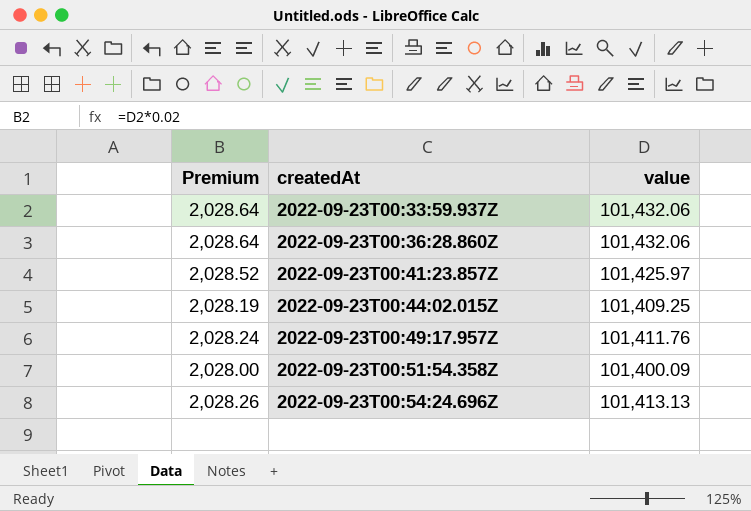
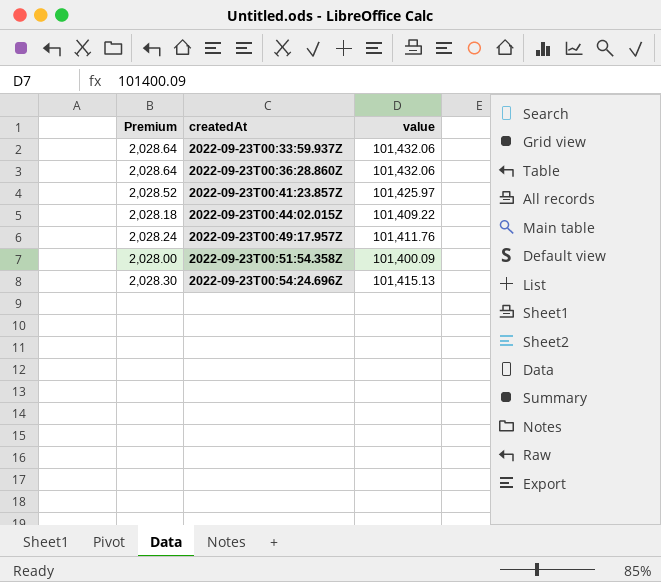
2022-09-23T00:44:02.015Z | Premium: 2,028.19 -> 2,028.18
2022-09-23T00:44:02.015Z | value: 101,409.25 -> 101,409.22
2022-09-23T00:54:24.696Z | Premium: 2,028.26 -> 2,028.30
2022-09-23T00:54:24.696Z | value: 101,413.13 -> 101,415.13

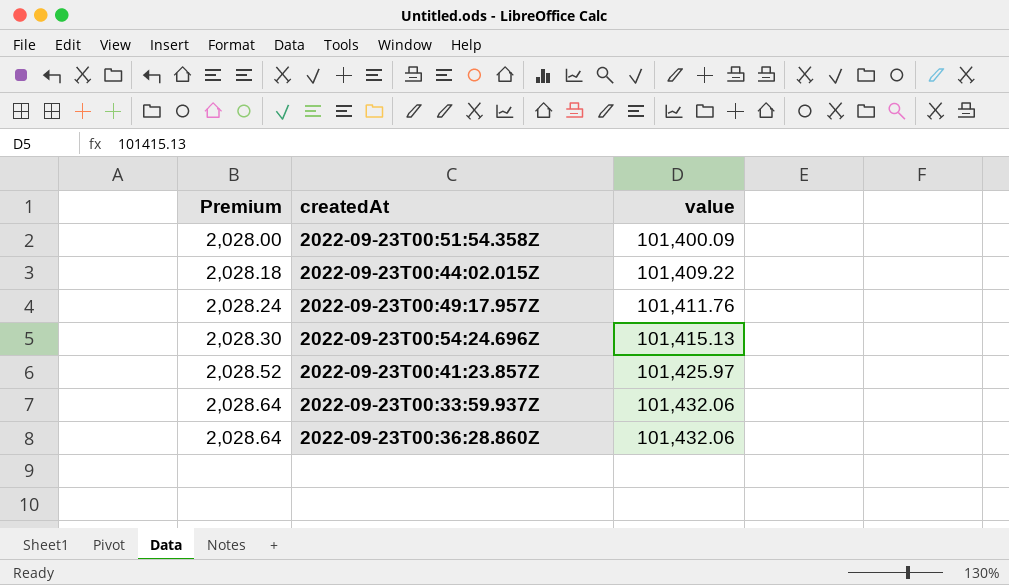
row order: createdAt ascending -> Premium ascending

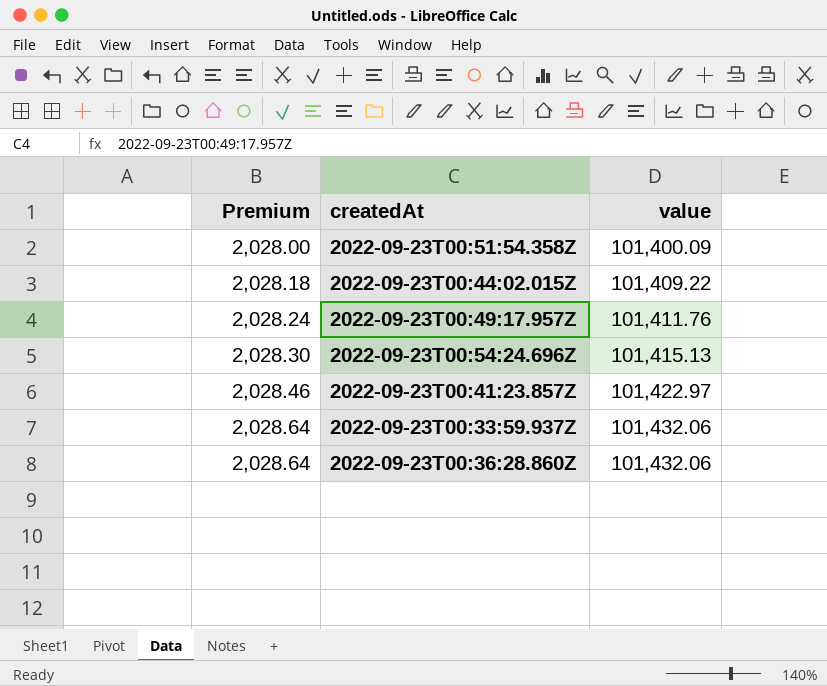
2022-09-23T00:41:23.857Z | Premium: 2,028.52 -> 2,028.46
2022-09-23T00:41:23.857Z | value: 101,425.97 -> 101,422.97

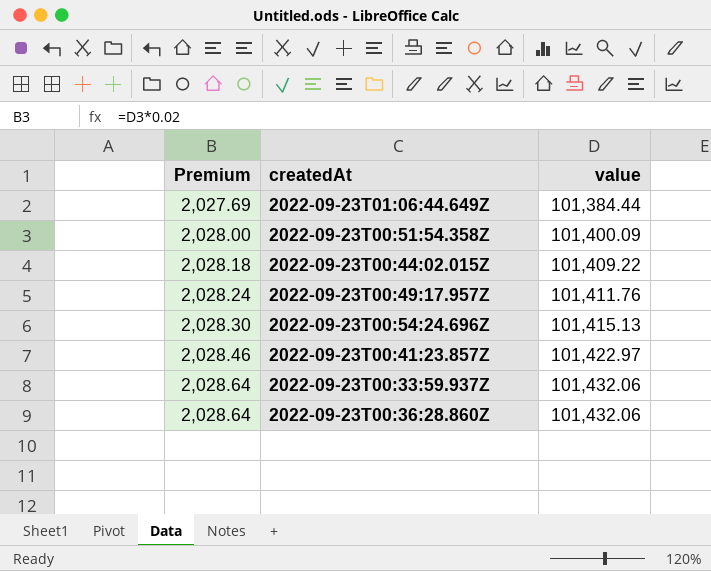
row 2022-09-23T01:06:44.649Z: none -> 2,027.69 | 101,384.44

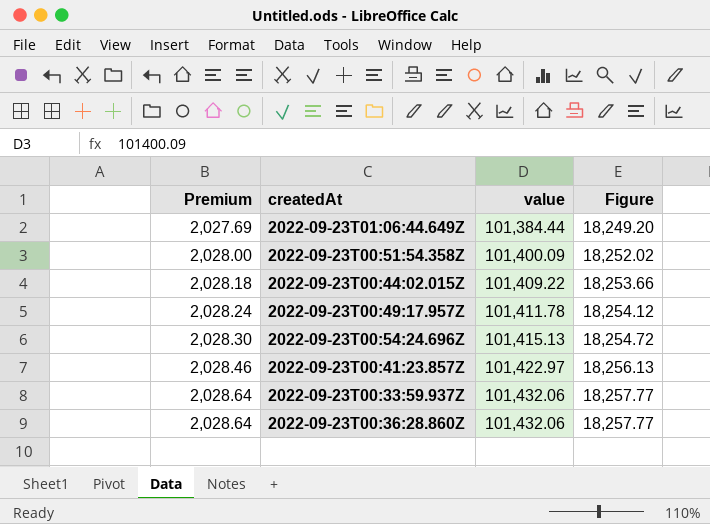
column Figure | formula: none -> [value] * 0.18
2022-09-23T00:49:17.957Z | value: 101,411.76 -> 101,411.78

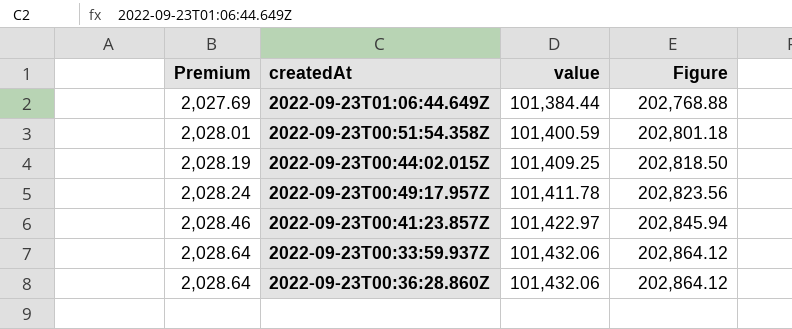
column Figure | formula: [value] * 0.18 -> [value] * 2
row 2022-09-23T00:54:24.696Z: 2,028.30 | 101,415.13 | 18,254.72 -> none
2022-09-23T00:51:54.358Z | Premium: 2,028.00 -> 2,028.01
2022-09-23T00:51:54.358Z | value: 101,400.09 -> 101,400.59
2022-09-23T00:44:02.015Z | Premium: 2,028.18 -> 2,028.19
2022-09-23T00:44:02.015Z | value: 101,409.22 -> 101,409.25

